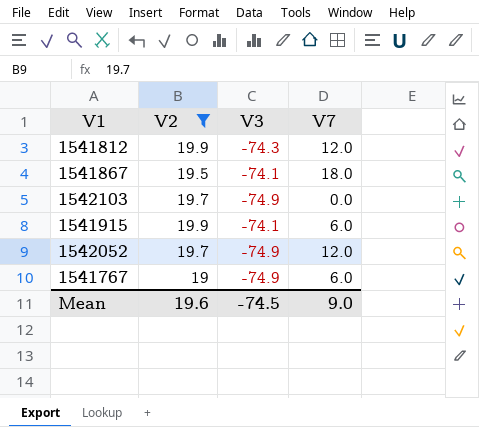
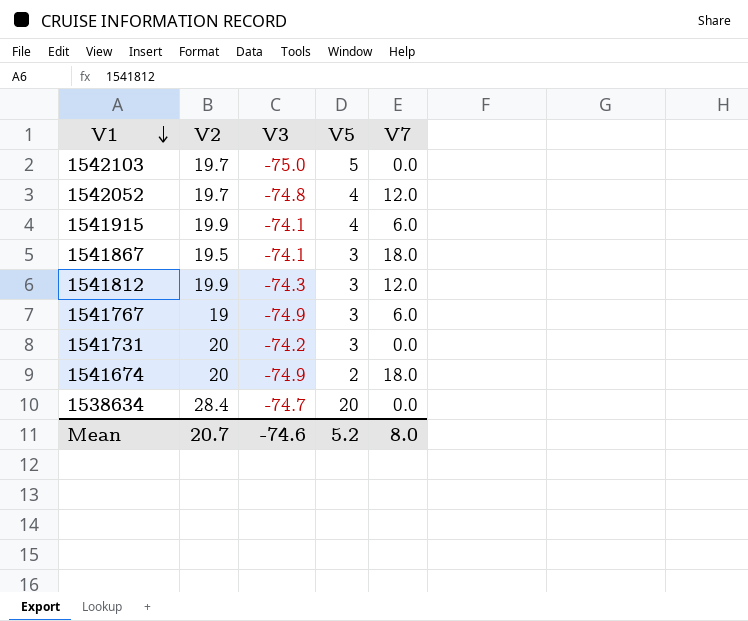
filter: V2 <= 19.9 -> none
row order: none -> V1 descending
column V5 | position: none -> 4
1542103 | V3: -74.9 -> -75.0
1542052 | V3: -74.9 -> -74.8
Mean | V2: 19.6 -> 20.7
Mean | V3: -74.5 -> -74.6
Mean | V7: 9.0 -> 8.0

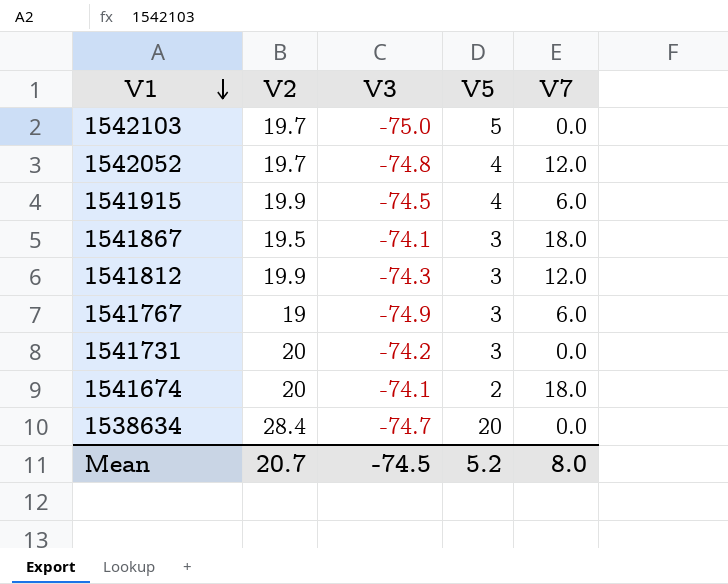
1541915 | V3: -74.1 -> -74.5
1541674 | V3: -74.9 -> -74.1
Mean | V3: -74.6 -> -74.5

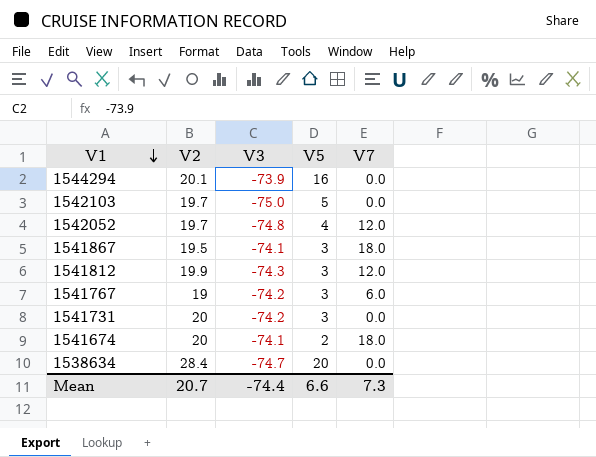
row 1541915: 19.9 | -74.5 | 4 | 6.0 -> none
row 1544294: none -> 20.1 | -73.9 | 16 | 0.0
1541767 | V3: -74.9 -> -74.2
Mean | V3: -74.5 -> -74.4
Mean | V5: 5.2 -> 6.6
Mean | V7: 8.0 -> 7.3

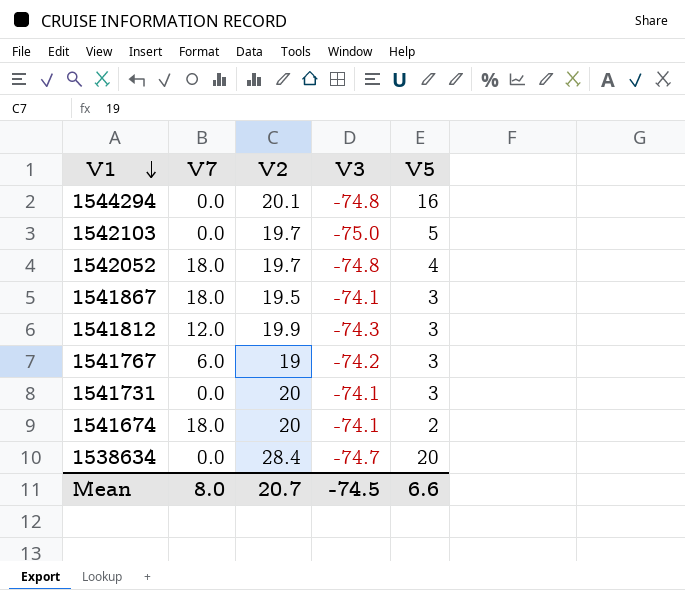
column V7 | position: 5 -> 2
1544294 | V3: -73.9 -> -74.8
1542052 | V7: 12.0 -> 18.0
1541731 | V3: -74.2 -> -74.1
Mean | V7: 7.3 -> 8.0
Mean | V3: -74.4 -> -74.5

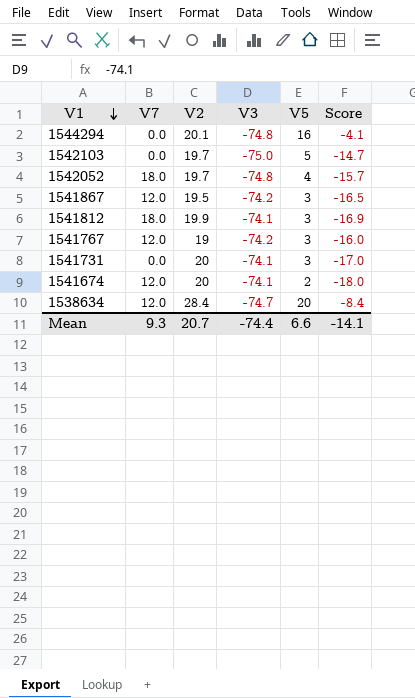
column Score | formula: none -> [V5] - [V2]
1541867 | V7: 18.0 -> 12.0
1541867 | V3: -74.1 -> -74.2
1541812 | V7: 12.0 -> 18.0
1541812 | V3: -74.3 -> -74.1
1541767 | V7: 6.0 -> 12.0
1541674 | V7: 18.0 -> 12.0
1538634 | V7: 0.0 -> 12.0
Mean | V7: 8.0 -> 9.3
Mean | V3: -74.5 -> -74.4

